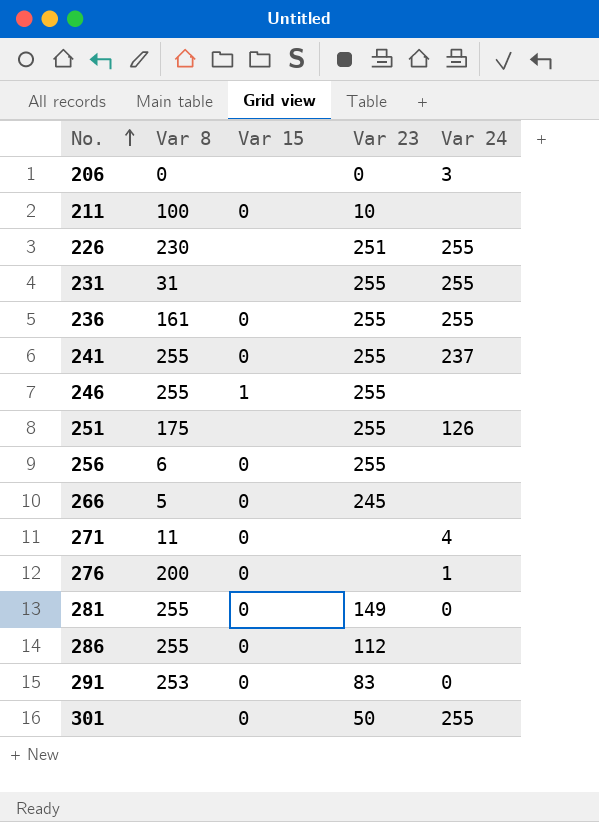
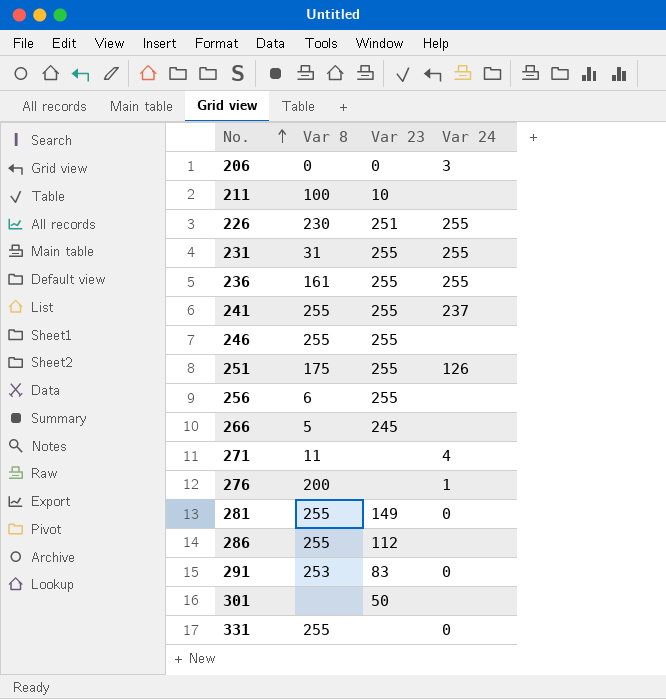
column Var 15 | position: 3 -> none
301 | Var 24: 255 -> none
row 331: none -> 255 | none | 0

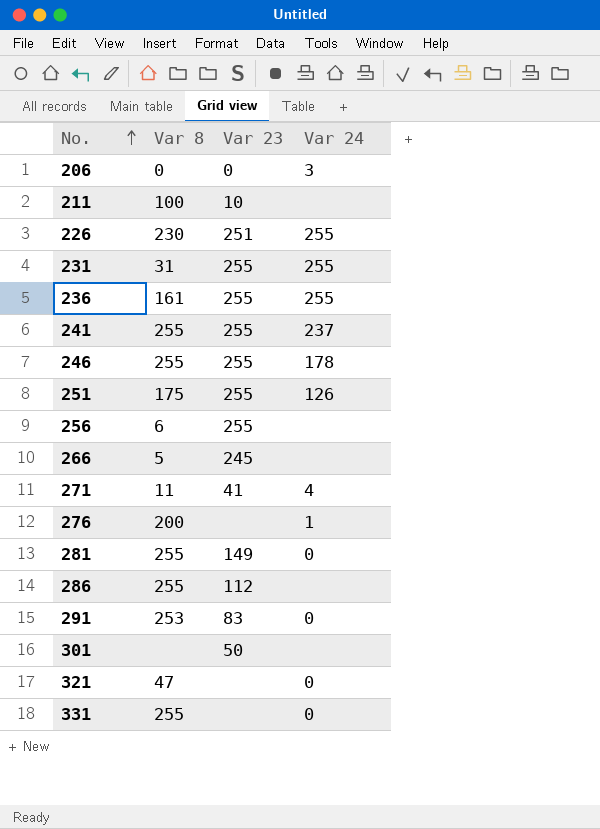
246 | Var 24: none -> 178
271 | Var 23: none -> 41
row 321: none -> 47 | none | 0

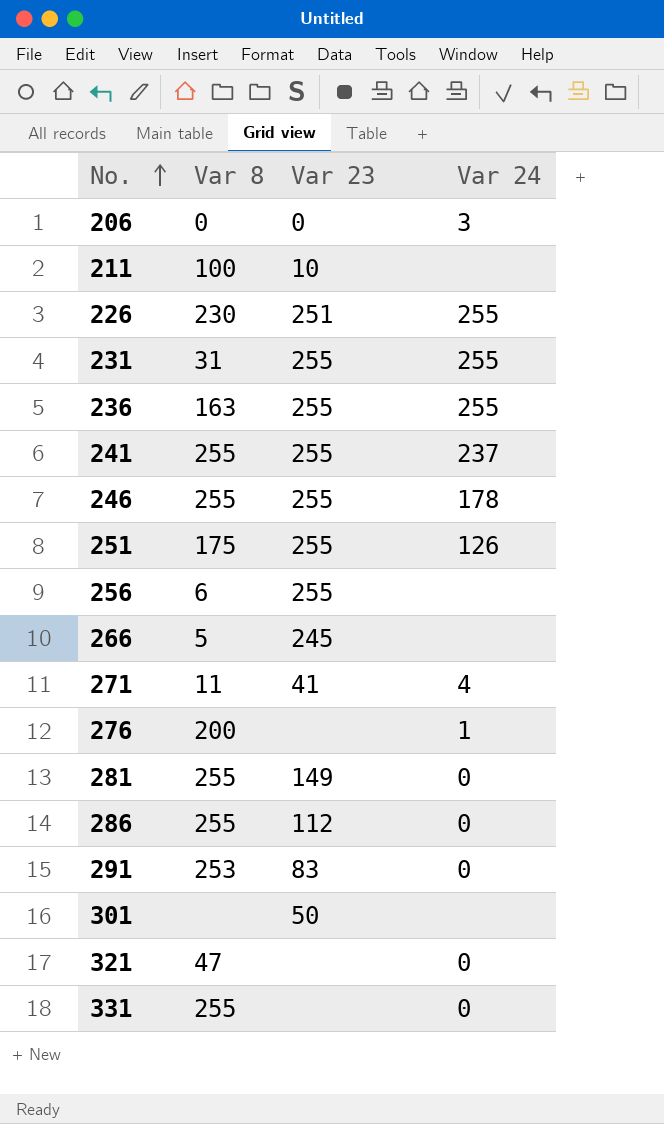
236 | Var 8: 161 -> 163
286 | Var 24: none -> 0

